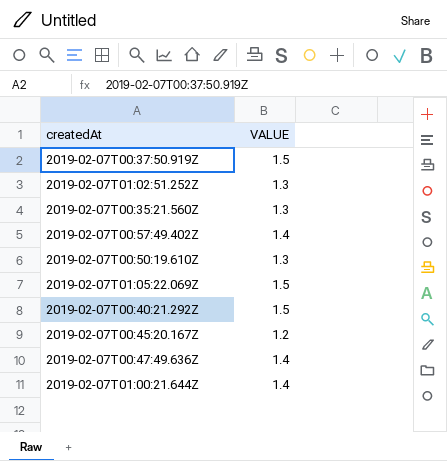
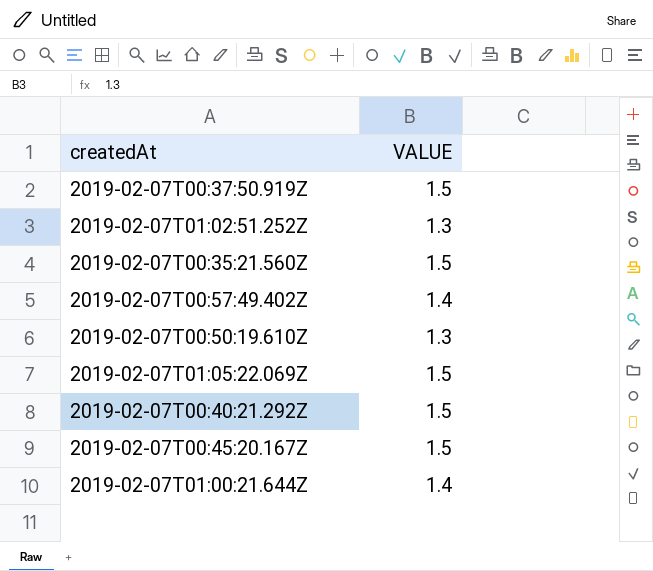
row 2019-02-07T00:47:49.636Z: 1.4 -> none
2019-02-07T00:35:21.560Z | VALUE: 1.3 -> 1.5
2019-02-07T00:45:20.167Z | VALUE: 1.2 -> 1.5

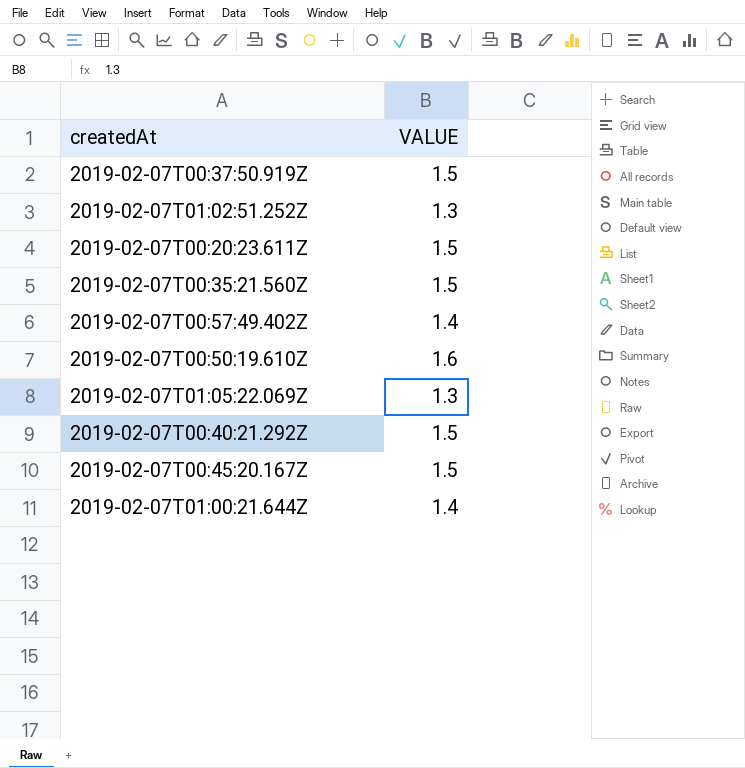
row 2019-02-07T00:20:23.611Z: none -> 1.5
2019-02-07T00:50:19.610Z | VALUE: 1.3 -> 1.6
2019-02-07T01:05:22.069Z | VALUE: 1.5 -> 1.3

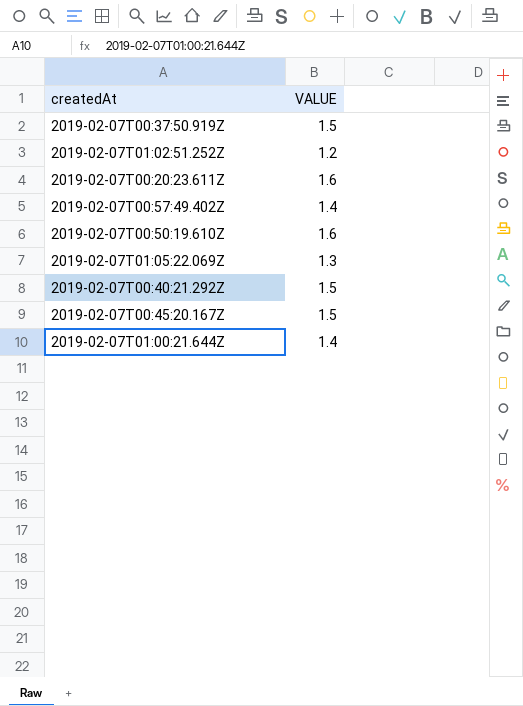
row 2019-02-07T00:35:21.560Z: 1.5 -> none
2019-02-07T01:02:51.252Z | VALUE: 1.3 -> 1.2
2019-02-07T00:20:23.611Z | VALUE: 1.5 -> 1.6

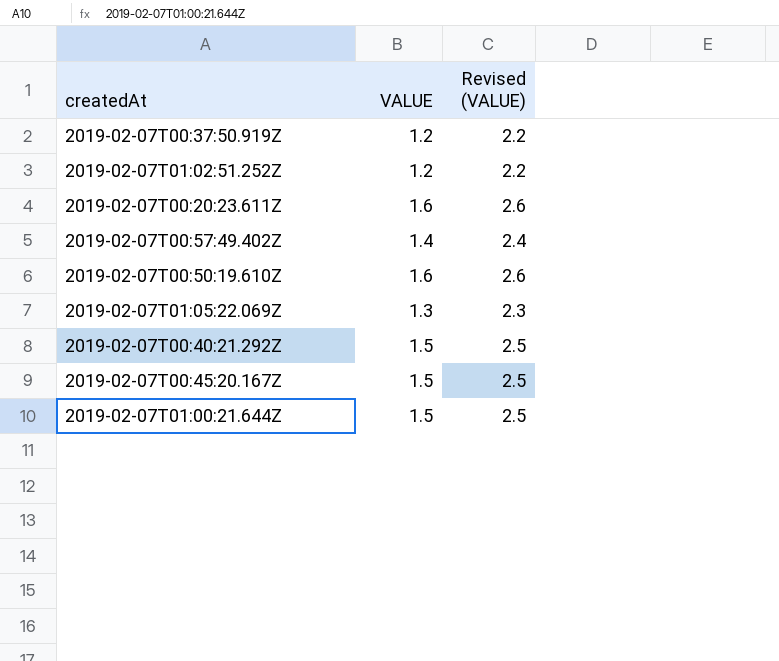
column Revised (VALUE) | formula: none -> [VALUE] + 1
2019-02-07T00:37:50.919Z | VALUE: 1.5 -> 1.2
2019-02-07T01:00:21.644Z | VALUE: 1.4 -> 1.5

